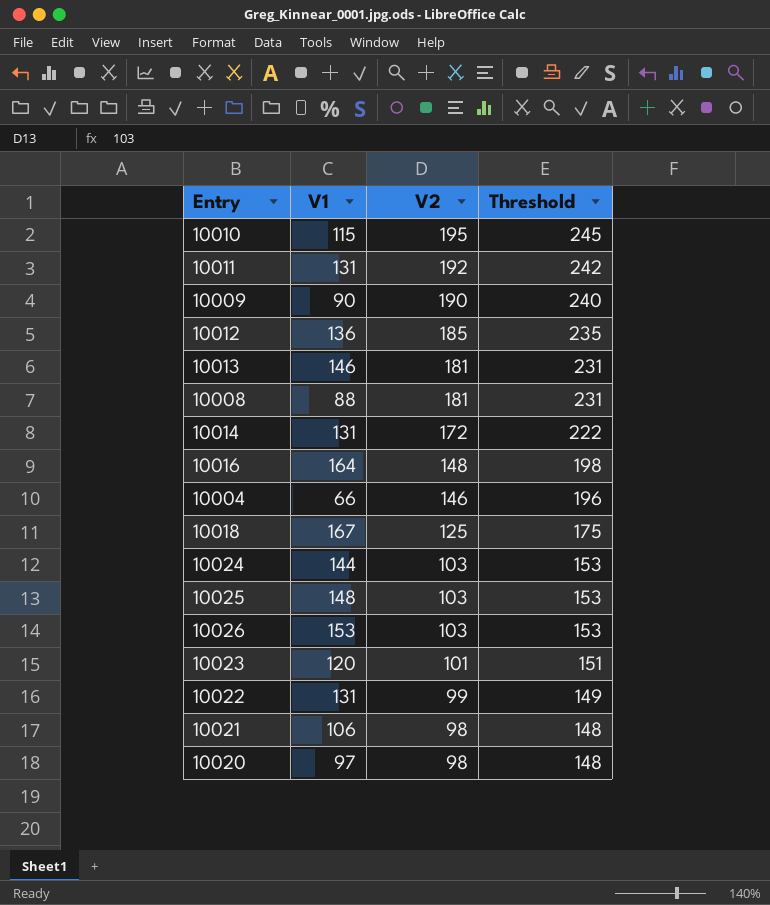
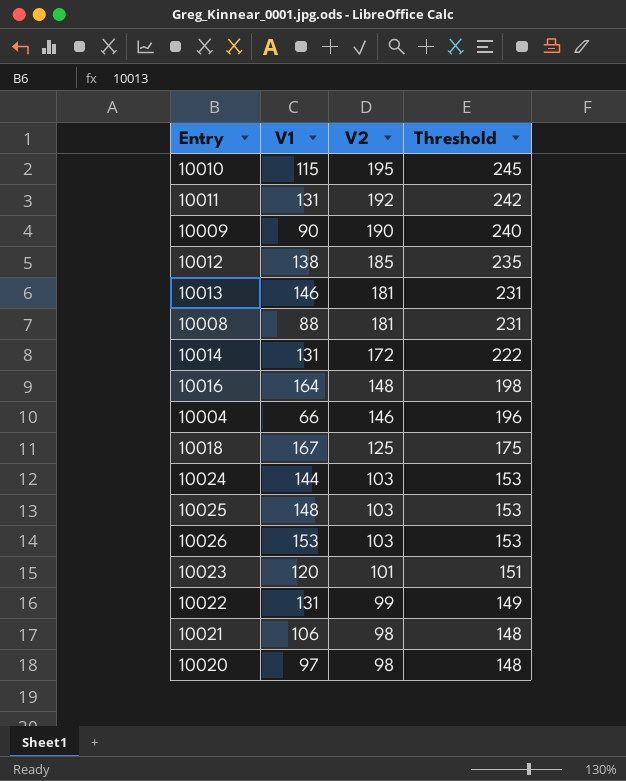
10012 | V1: 136 -> 138

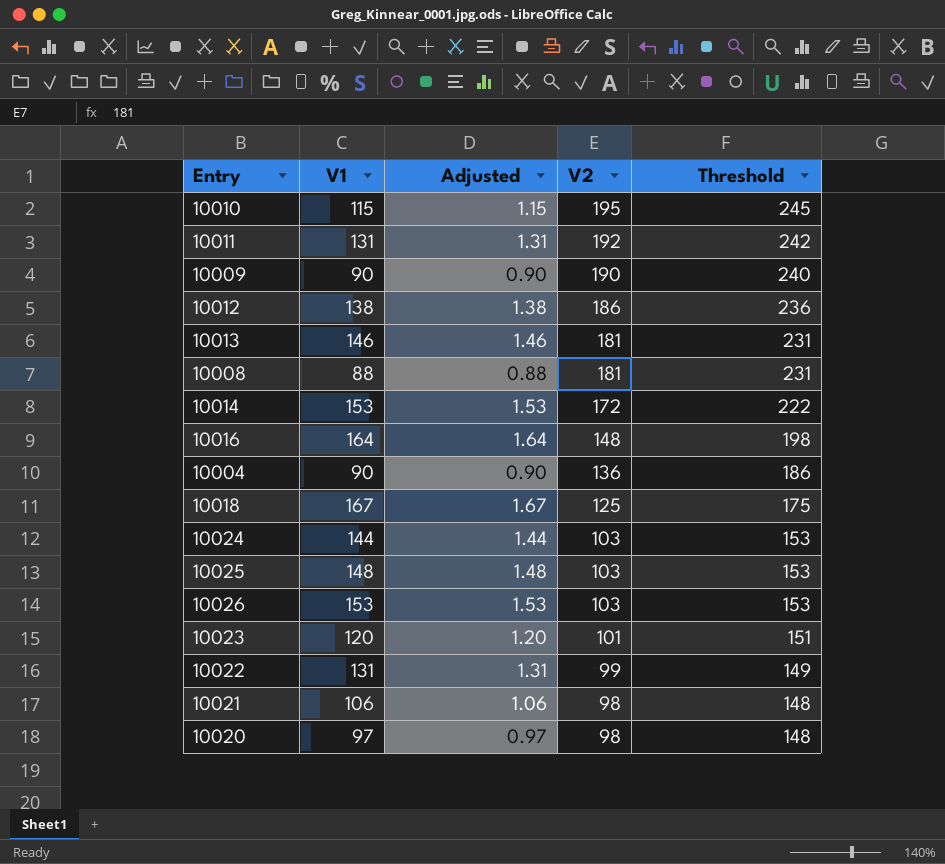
column Adjusted | formula: none -> [V1] * 0.01
10012 | V2: 185 -> 186
10012 | Threshold: 235 -> 236
10014 | V1: 131 -> 153
10004 | V1: 66 -> 90
10004 | V2: 146 -> 136
10004 | Threshold: 196 -> 186

